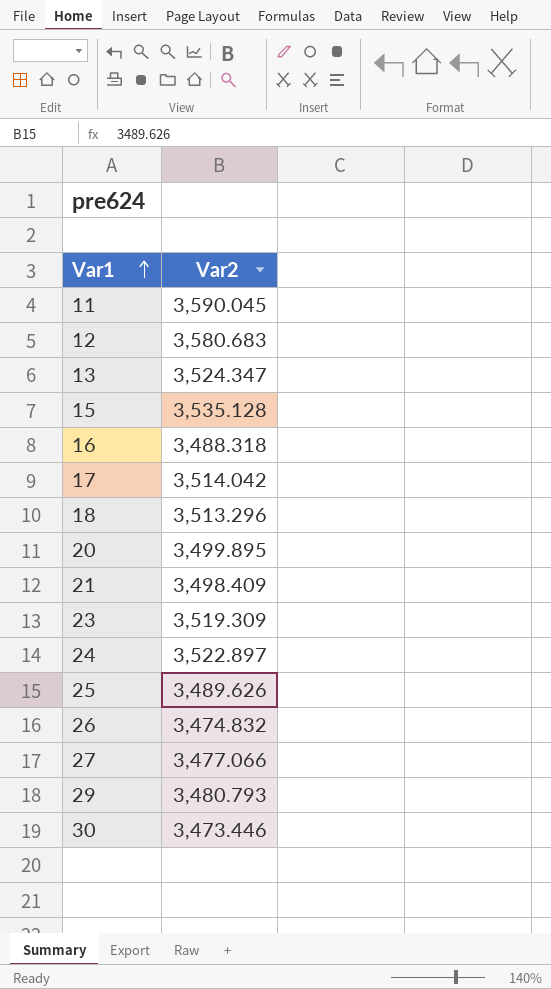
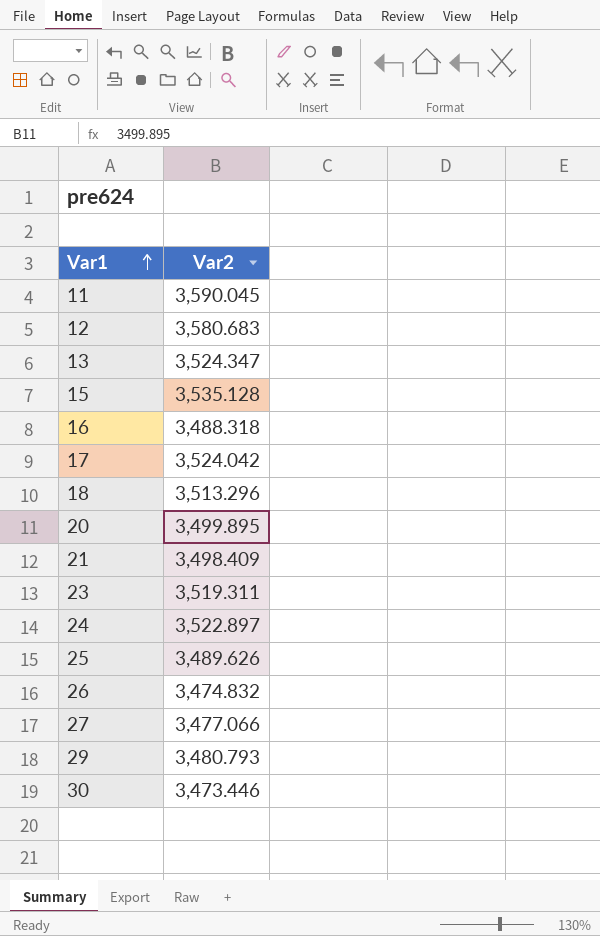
17 | Var2: 3,514.042 -> 3,524.042
23 | Var2: 3,519.309 -> 3,519.311

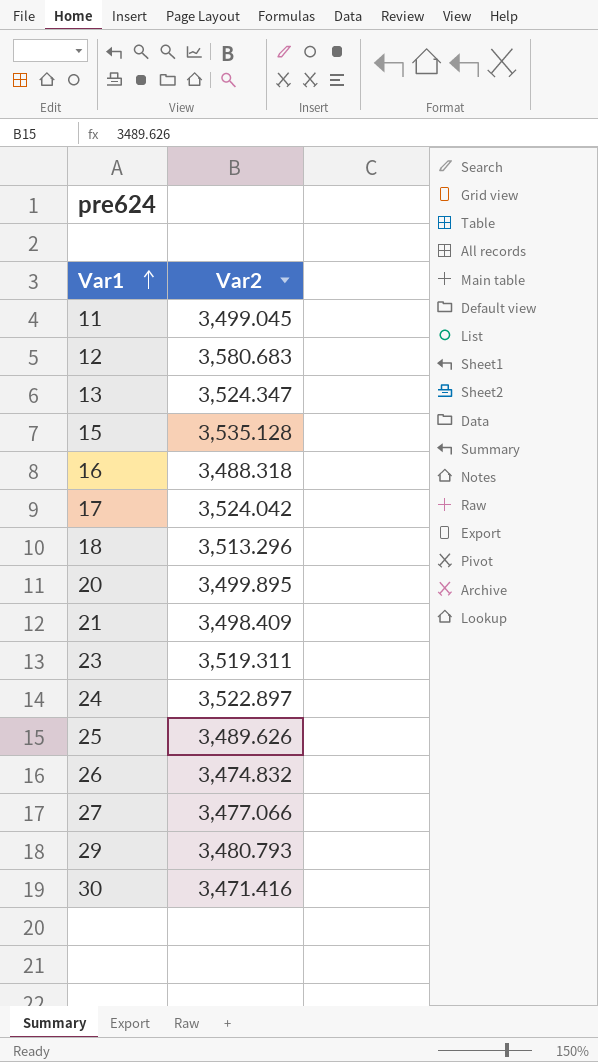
11 | Var2: 3,590.045 -> 3,499.045
30 | Var2: 3,473.446 -> 3,471.416

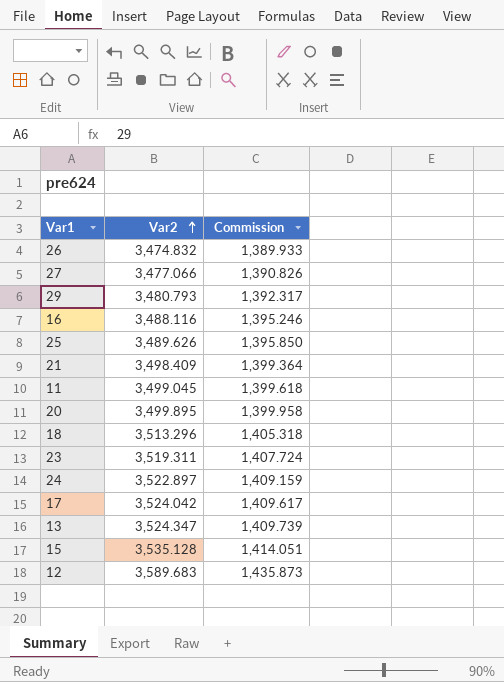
row order: Var1 ascending -> Var2 ascending
column Commission | formula: none -> [Var2] * 0.4
row 30: 3,471.416 -> none
16 | Var2: 3,488.318 -> 3,488.116
12 | Var2: 3,580.683 -> 3,589.683

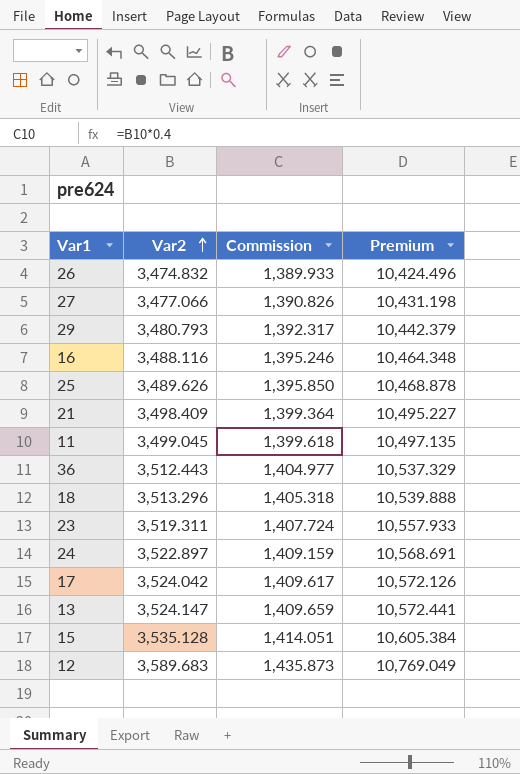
column Premium | formula: none -> [Var2] * 3
row 20: 3,499.895 | 1,399.958 -> none
row 36: none -> 3,512.443 | 1,404.977 | 10,537.329
13 | Var2: 3,524.347 -> 3,524.147
13 | Commission: 1,409.739 -> 1,409.659

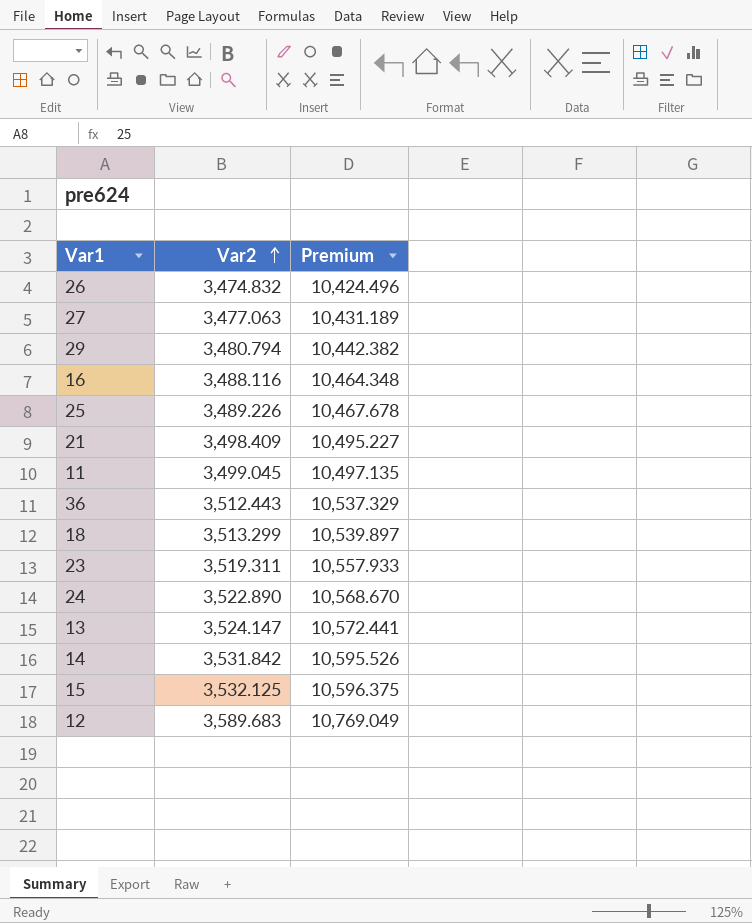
column Commission | formula: [Var2] * 0.4 -> none
row 17: 3,524.042 | 1,409.617 | 10,572.126 -> none
27 | Var2: 3,477.066 -> 3,477.063
27 | Premium: 10,431.198 -> 10,431.189
29 | Var2: 3,480.793 -> 3,480.794
29 | Premium: 10,442.379 -> 10,442.382
25 | Var2: 3,489.626 -> 3,489.226
25 | Premium: 10,468.878 -> 10,467.678
18 | Var2: 3,513.296 -> 3,513.299
18 | Premium: 10,539.888 -> 10,539.897
24 | Var2: 3,522.897 -> 3,522.890
24 | Premium: 10,568.691 -> 10,568.670
row 14: none -> 3,531.842 | 10,595.526
15 | Var2: 3,535.128 -> 3,532.125
15 | Premium: 10,605.384 -> 10,596.375

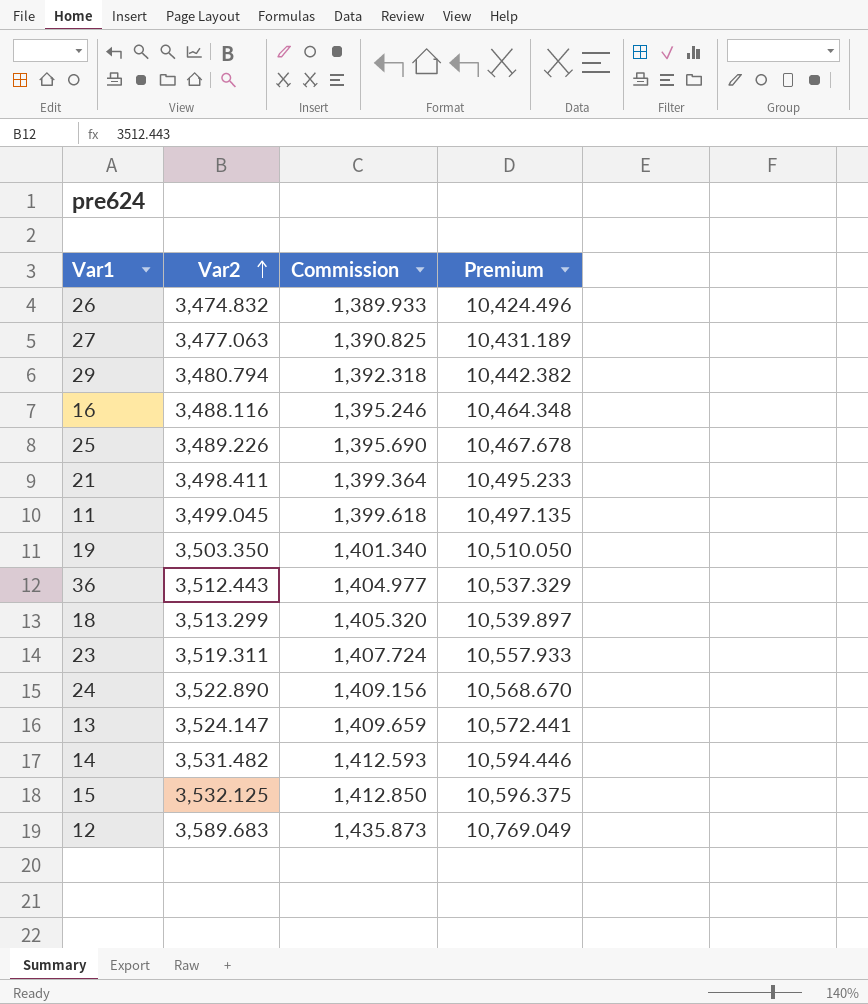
column Commission | formula: none -> [Var2] * 0.4
21 | Var2: 3,498.409 -> 3,498.411
21 | Premium: 10,495.227 -> 10,495.233
row 19: none -> 3,503.350 | 1,401.340 | 10,510.050
14 | Var2: 3,531.842 -> 3,531.482
14 | Premium: 10,595.526 -> 10,594.446

